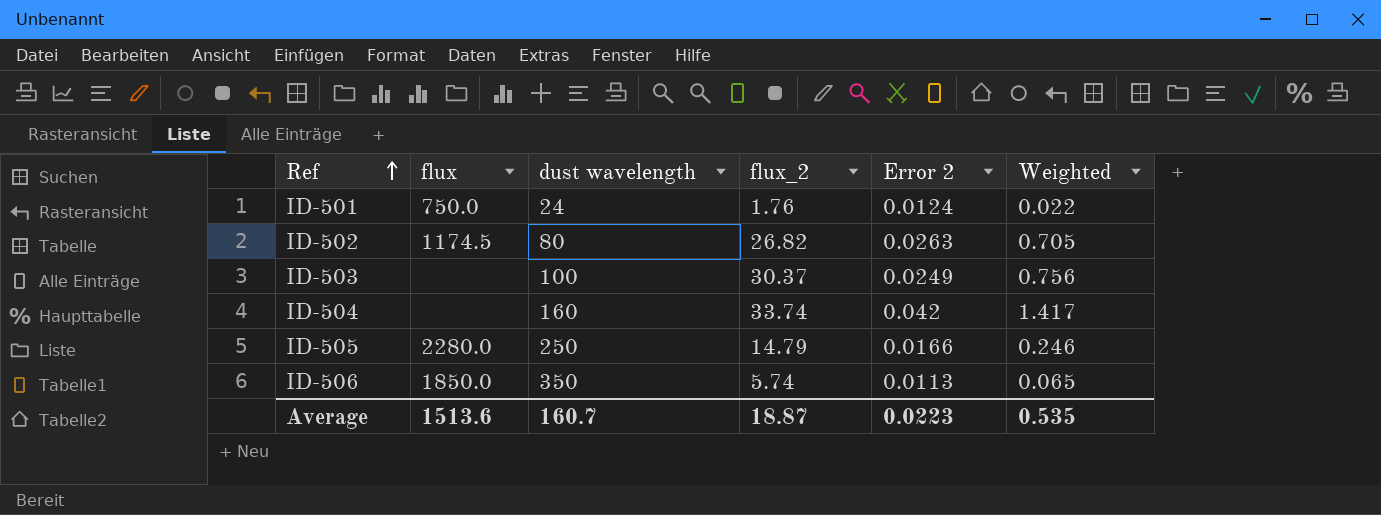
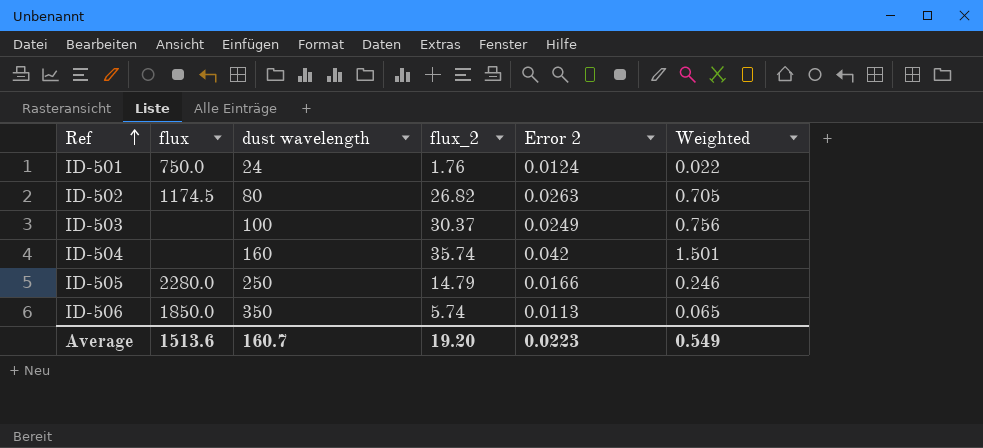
ID-504 | flux_2: 33.74 -> 35.74
ID-504 | Weighted: 1.417 -> 1.501
Average | flux_2: 18.87 -> 19.20
Average | Weighted: 0.535 -> 0.549

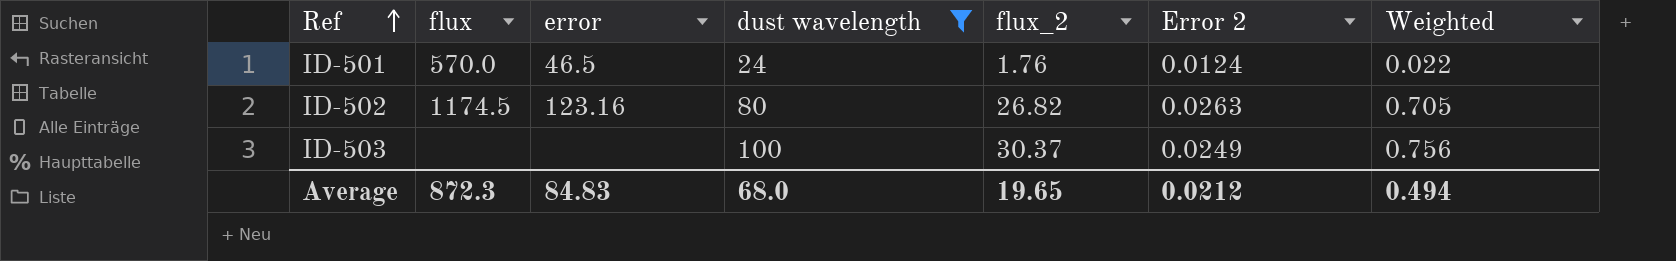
filter: none -> dust wavelength <= 100
column error | position: none -> 3
ID-501 | flux: 750.0 -> 570.0
Average | flux: 1513.6 -> 872.3
Average | dust wavelength: 160.7 -> 68.0
Average | flux_2: 19.20 -> 19.65
Average | Error 2: 0.0223 -> 0.0212
Average | Weighted: 0.549 -> 0.494

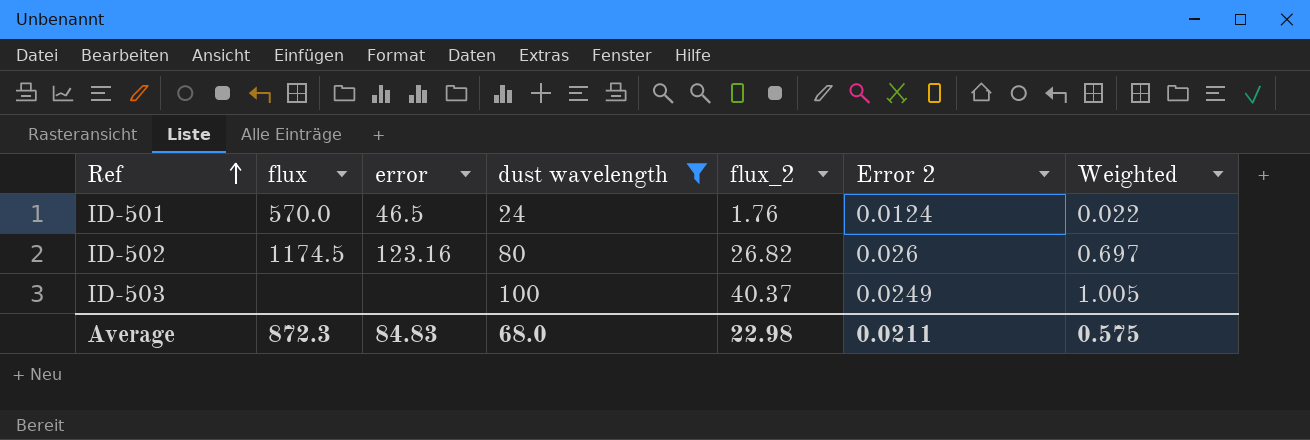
ID-502 | Error 2: 0.0263 -> 0.026
ID-502 | Weighted: 0.705 -> 0.697
ID-503 | flux_2: 30.37 -> 40.37
ID-503 | Weighted: 0.756 -> 1.005
Average | flux_2: 19.65 -> 22.98
Average | Error 2: 0.0212 -> 0.0211
Average | Weighted: 0.494 -> 0.575

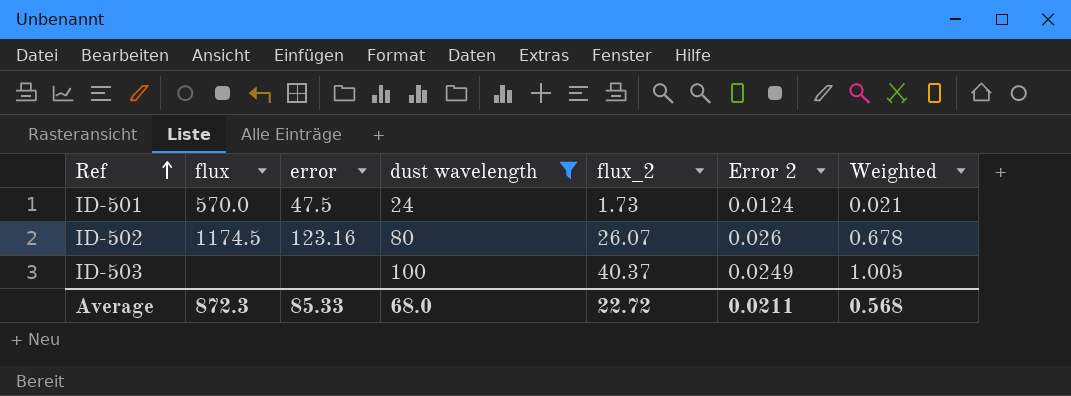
ID-501 | error: 46.5 -> 47.5
ID-501 | flux_2: 1.76 -> 1.73
ID-501 | Weighted: 0.022 -> 0.021
ID-502 | flux_2: 26.82 -> 26.07
ID-502 | Weighted: 0.697 -> 0.678
Average | error: 84.83 -> 85.33
Average | flux_2: 22.98 -> 22.72
Average | Weighted: 0.575 -> 0.568

